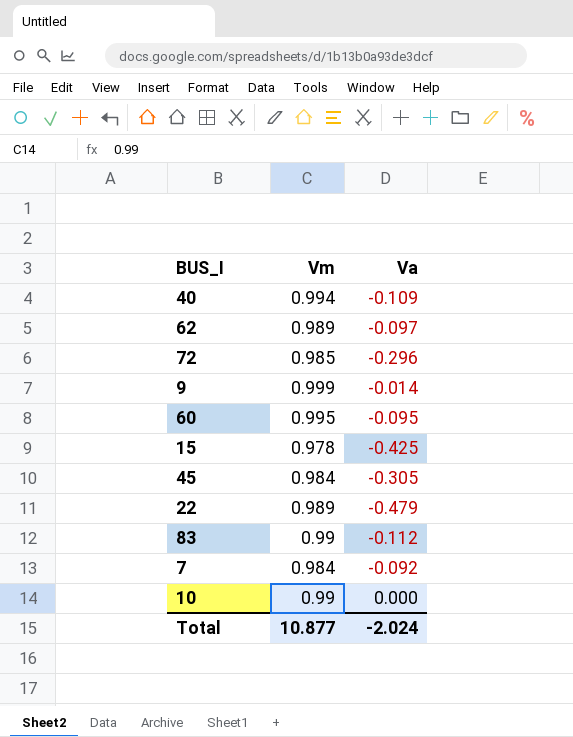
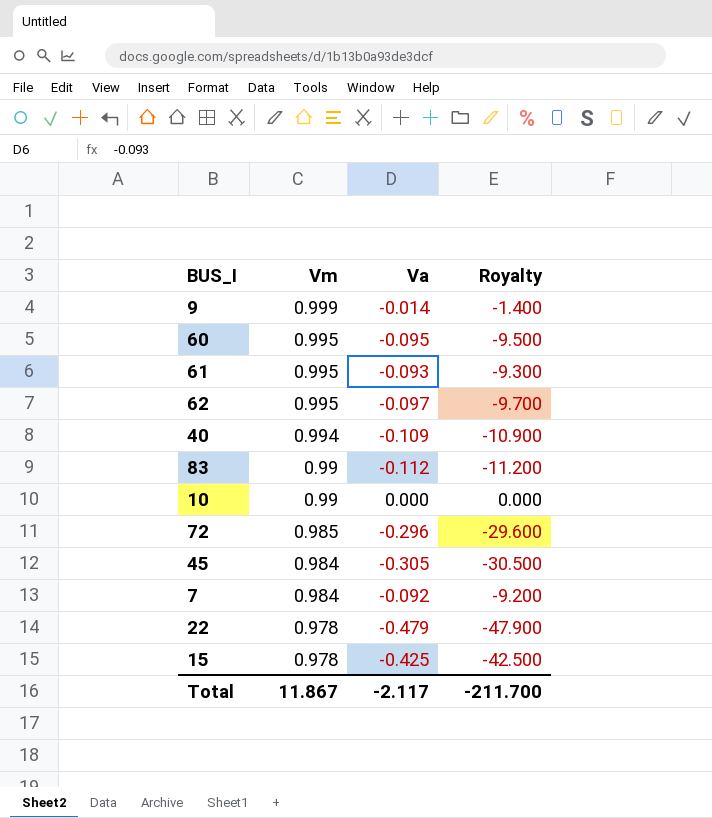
row order: none -> Vm descending
column Royalty | formula: none -> [Va] * 100
row 61: none -> 0.995 | -0.093 | -9.300
62 | Vm: 0.989 -> 0.995
22 | Vm: 0.989 -> 0.978
Total | Vm: 10.877 -> 11.867
Total | Va: -2.024 -> -2.117

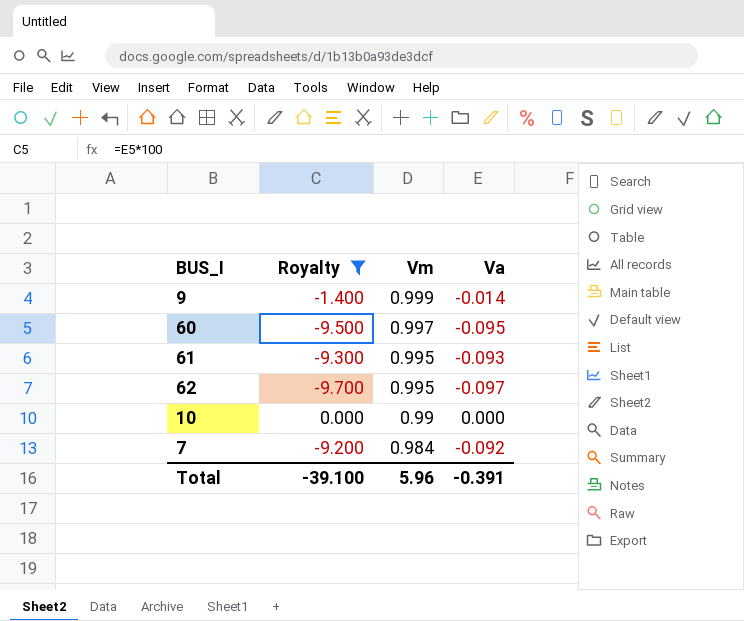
filter: none -> Royalty >= -9.700
column Royalty | position: 4 -> 2
60 | Vm: 0.995 -> 0.997
Total | Royalty: -211.700 -> -39.100
Total | Vm: 11.867 -> 5.96
Total | Va: -2.117 -> -0.391

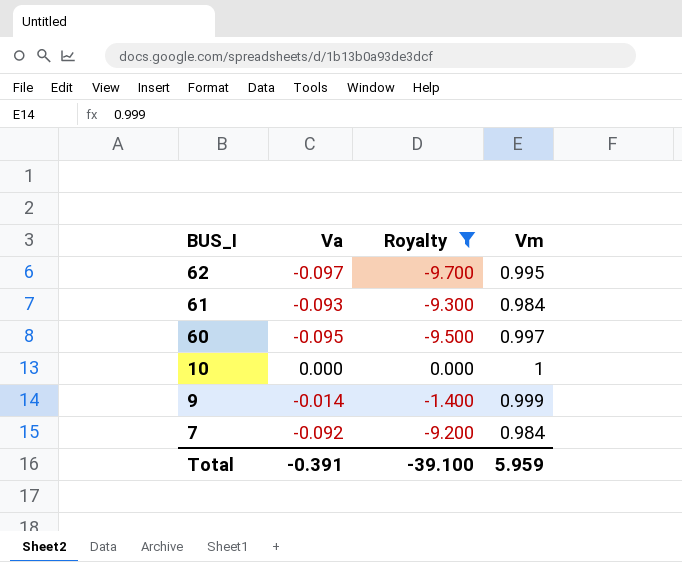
row order: Vm descending -> BUS_I descending
column Va | position: 4 -> 2
61 | Vm: 0.995 -> 0.984
10 | Vm: 0.99 -> 1
Total | Vm: 5.96 -> 5.959

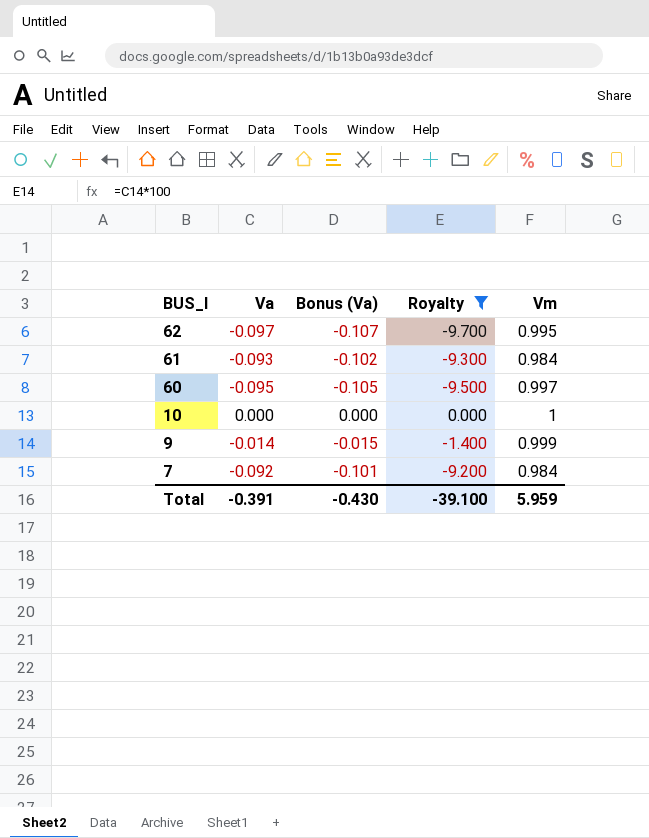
column Bonus (Va) | formula: none -> [Va] * 1.1

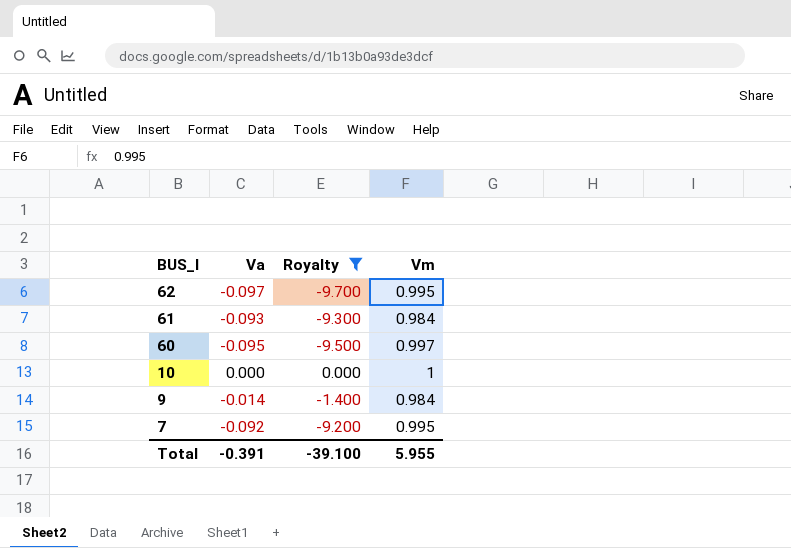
column Bonus (Va) | formula: [Va] * 1.1 -> none
9 | Vm: 0.999 -> 0.984
7 | Vm: 0.984 -> 0.995
Total | Vm: 5.959 -> 5.955

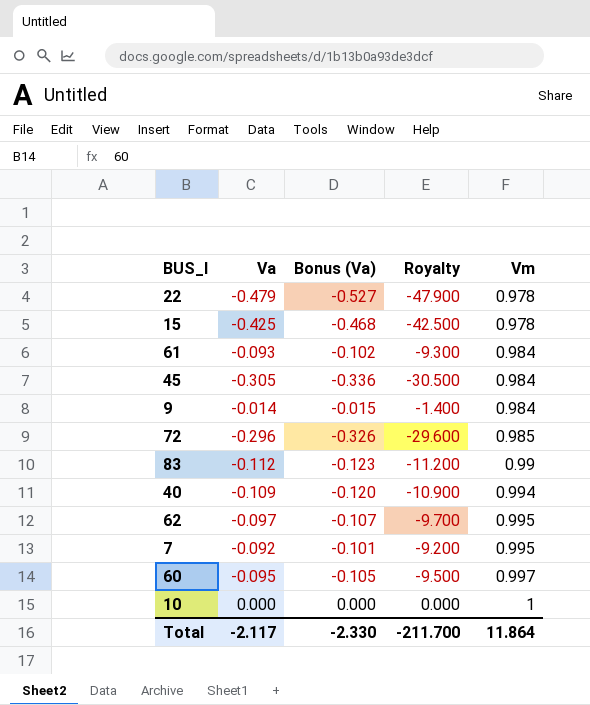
filter: Royalty >= -9.700 -> none
row order: BUS_I descending -> Vm ascending
column Bonus (Va) | formula: none -> [Va] * 1.1
Total | Va: -0.391 -> -2.117
Total | Royalty: -39.100 -> -211.700
Total | Vm: 5.955 -> 11.864

